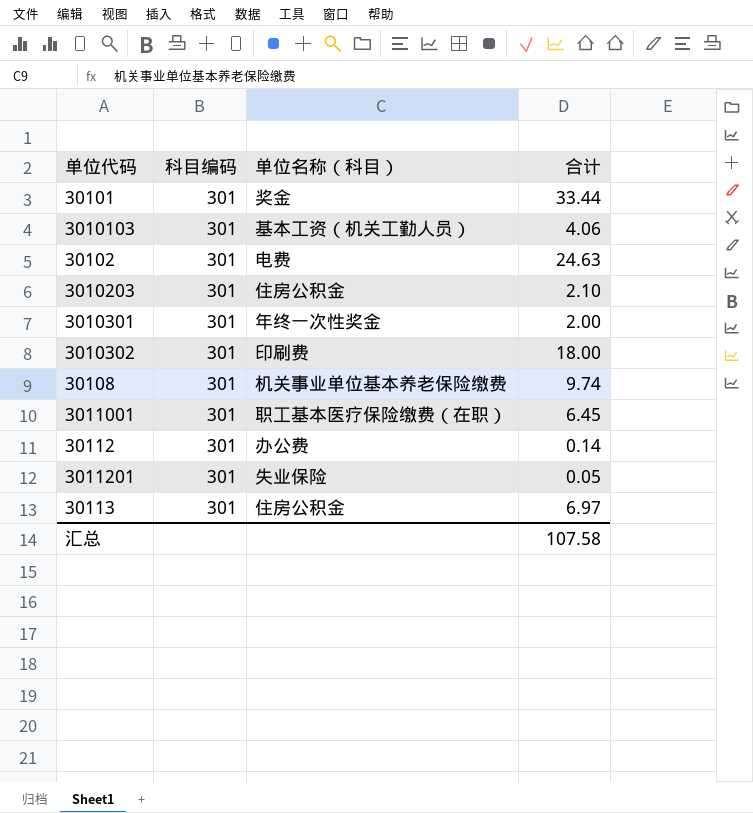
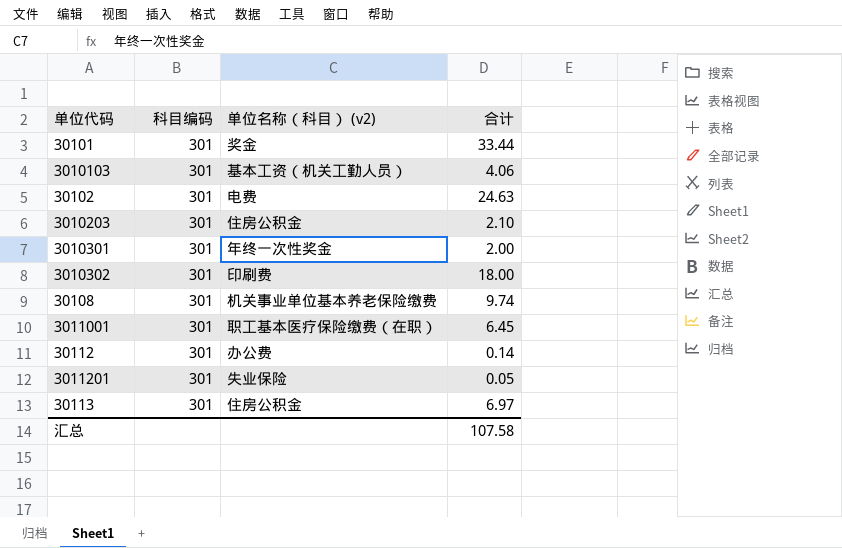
column name: 单位名称（科目） -> 单位名称（科目） (v2)

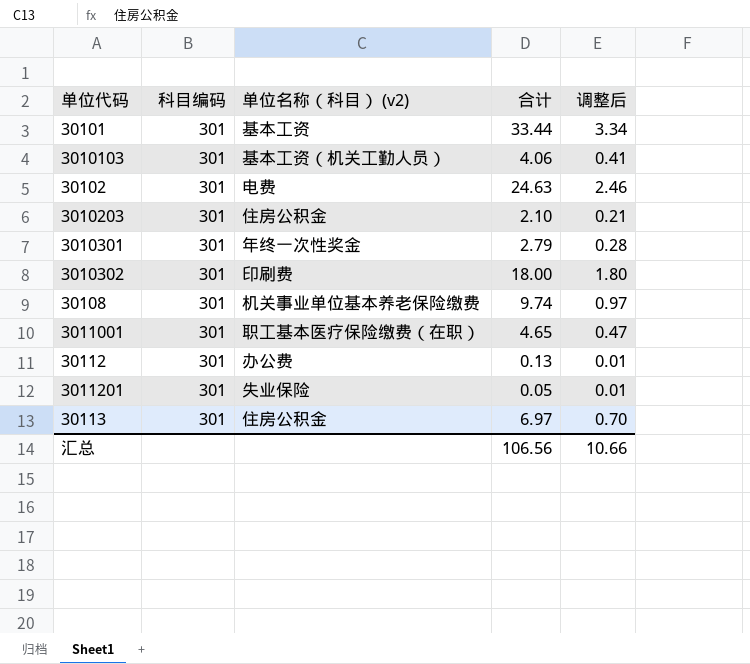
column 调整后 | formula: none -> [合计] * 0.1
30101 | 单位名称（科目） (v2): 奖金 -> 基本工资
3010301 | 合计: 2.00 -> 2.79
3011001 | 合计: 6.45 -> 4.65
30112 | 合计: 0.14 -> 0.13
汇总 | 合计: 107.58 -> 106.56

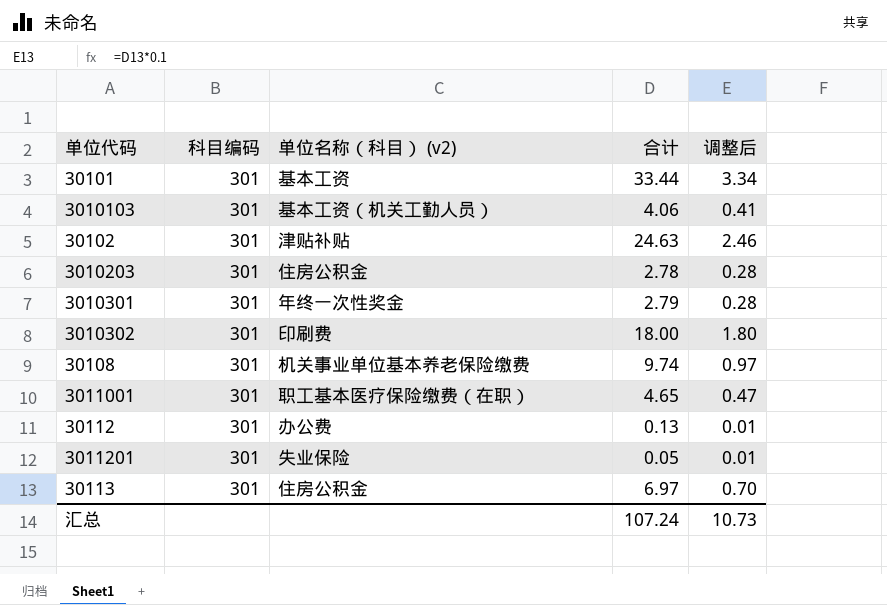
30102 | 单位名称（科目） (v2): 电费 -> 津贴补贴
3010203 | 合计: 2.10 -> 2.78
3010203 | 调整后: 0.21 -> 0.28
汇总 | 合计: 106.56 -> 107.24
汇总 | 调整后: 10.66 -> 10.73

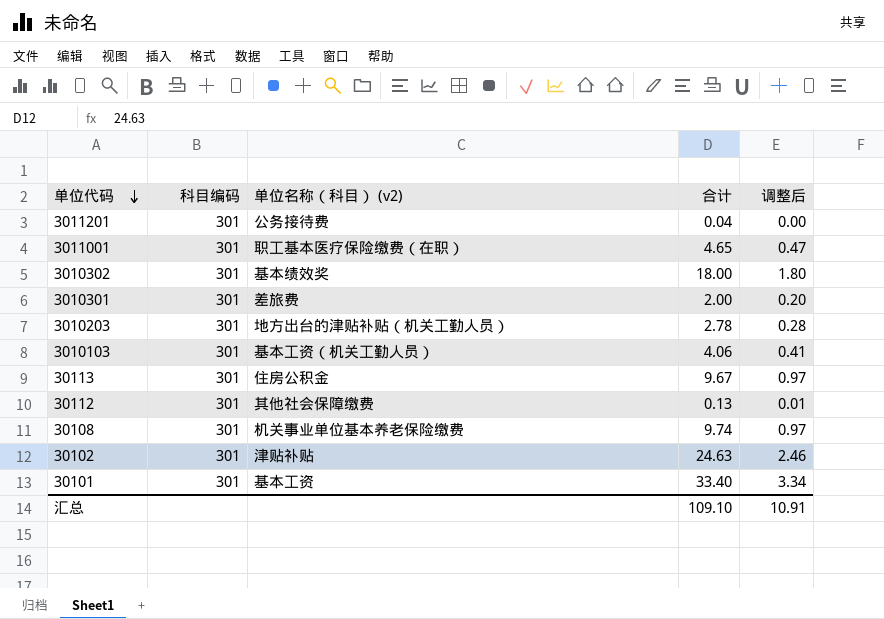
row order: none -> 单位代码 descending
3011201 | 单位名称（科目） (v2): 失业保险 -> 公务接待费
3011201 | 合计: 0.05 -> 0.04
3011201 | 调整后: 0.01 -> 0.00
3010302 | 单位名称（科目） (v2): 印刷费 -> 基本绩效奖
3010301 | 单位名称（科目） (v2): 年终一次性奖金 -> 差旅费
3010301 | 合计: 2.79 -> 2.00
3010301 | 调整后: 0.28 -> 0.20
3010203 | 单位名称（科目） (v2): 住房公积金 -> 地方出台的津贴补贴（机关工勤人员）
30113 | 合计: 6.97 -> 9.67
30113 | 调整后: 0.70 -> 0.97
30112 | 单位名称（科目） (v2): 办公费 -> 其他社会保障缴费
30101 | 合计: 33.44 -> 33.40
汇总 | 合计: 107.24 -> 109.10
汇总 | 调整后: 10.73 -> 10.91

